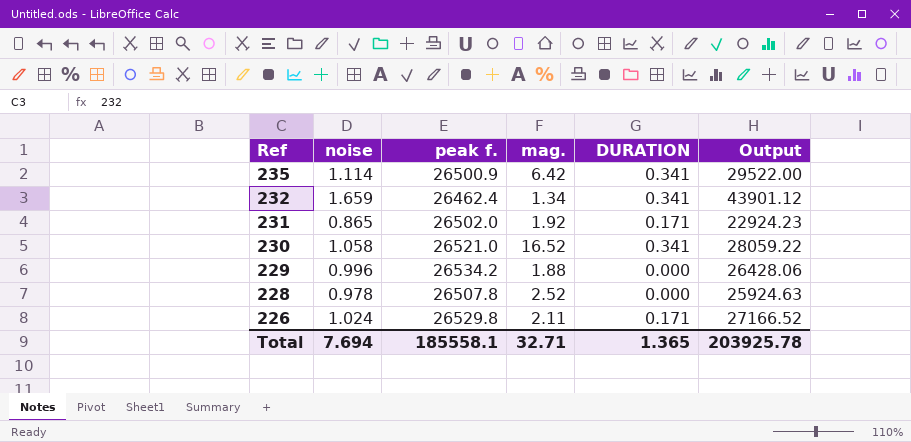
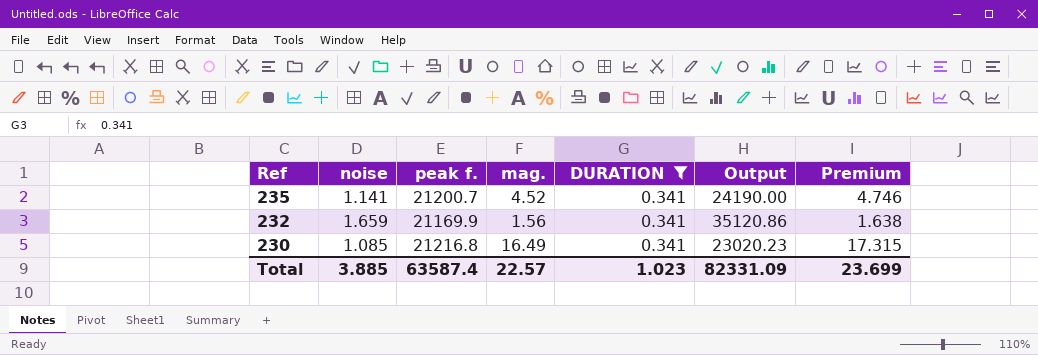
filter: none -> DURATION = 0.341
column Premium | formula: none -> [mag.] * 1.05
235 | noise: 1.114 -> 1.141
235 | peak f.: 26500.9 -> 21200.7
235 | mag.: 6.42 -> 4.52
235 | Output: 29522.00 -> 24190.00
232 | peak f.: 26462.4 -> 21169.9
232 | mag.: 1.34 -> 1.56
232 | Output: 43901.12 -> 35120.86
230 | noise: 1.058 -> 1.085
230 | peak f.: 26521.0 -> 21216.8
230 | mag.: 16.52 -> 16.49
230 | Output: 28059.22 -> 23020.23
Total | noise: 7.694 -> 3.885
Total | peak f.: 185558.1 -> 63587.4
Total | mag.: 32.71 -> 22.57
Total | DURATION: 1.365 -> 1.023
Total | Output: 203925.78 -> 82331.09

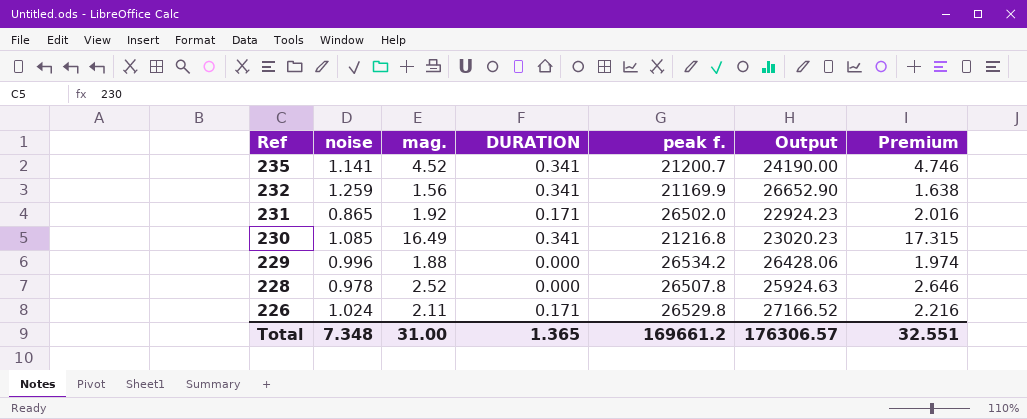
filter: DURATION = 0.341 -> none
column peak f. | position: 3 -> 5
232 | noise: 1.659 -> 1.259
232 | Output: 35120.86 -> 26652.90
Total | noise: 3.885 -> 7.348
Total | mag.: 22.57 -> 31.00
Total | DURATION: 1.023 -> 1.365
Total | peak f.: 63587.4 -> 169661.2
Total | Output: 82331.09 -> 176306.57
Total | Premium: 23.699 -> 32.551

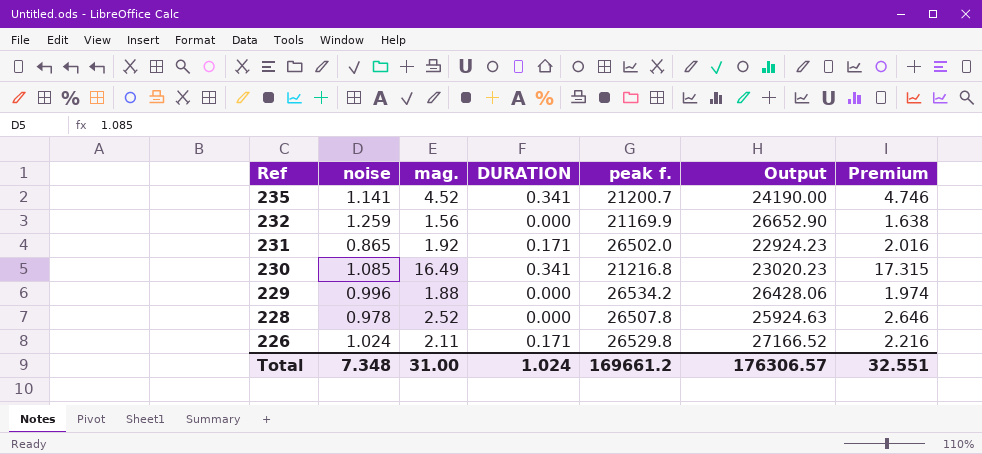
232 | DURATION: 0.341 -> 0.000
Total | DURATION: 1.365 -> 1.024

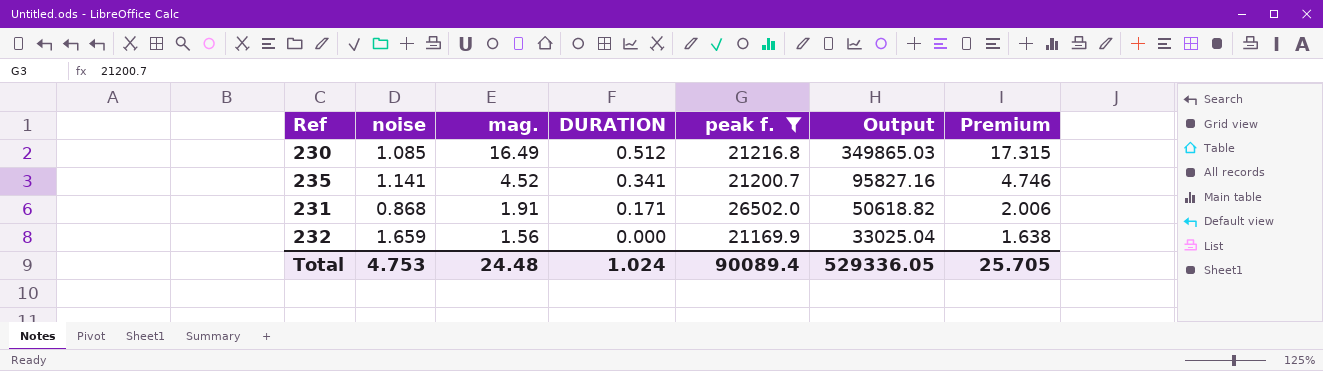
filter: none -> peak f. <= 26502.0
row order: Ref descending -> mag. descending
column Output | formula: [noise] * [peak f.] -> [mag.] * [peak f.]
230 | DURATION: 0.341 -> 0.512
231 | noise: 0.865 -> 0.868
231 | mag.: 1.92 -> 1.91
231 | Premium: 2.016 -> 2.006
232 | noise: 1.259 -> 1.659
Total | noise: 7.348 -> 4.753
Total | mag.: 31.00 -> 24.48
Total | peak f.: 169661.2 -> 90089.4
Total | Output: 176306.57 -> 529336.05
Total | Premium: 32.551 -> 25.705

